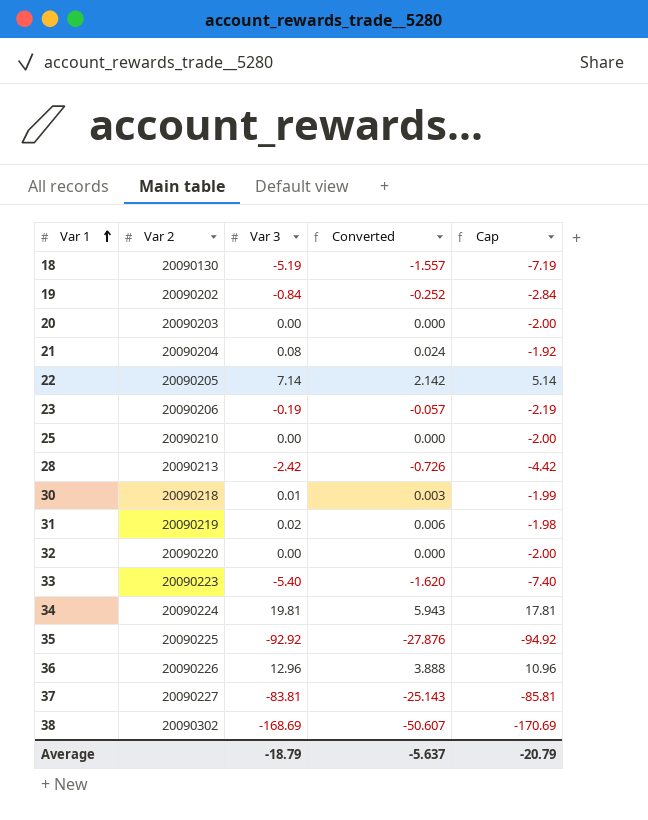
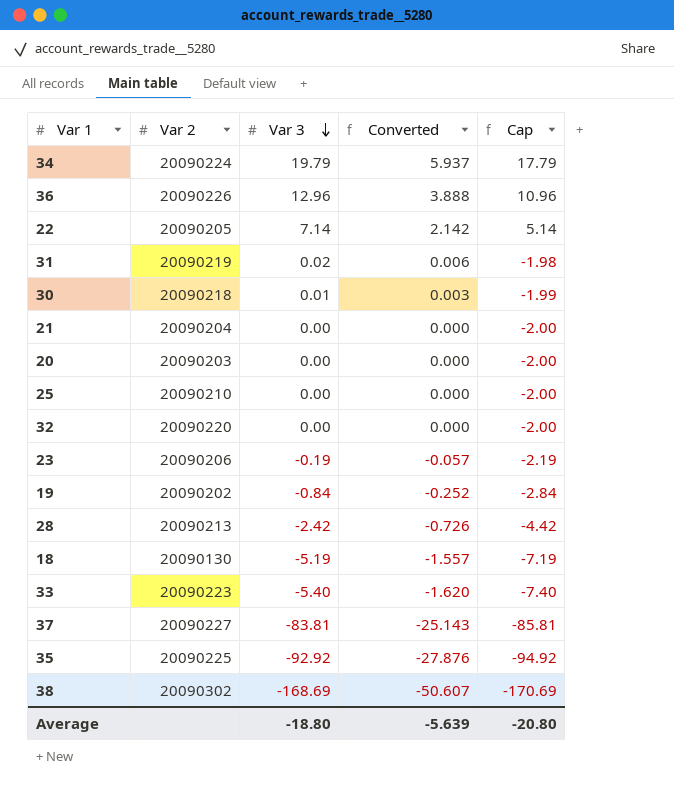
row order: Var 1 ascending -> Var 3 descending
34 | Var 3: 19.81 -> 19.79
34 | Converted: 5.943 -> 5.937
34 | Cap: 17.81 -> 17.79
21 | Var 3: 0.08 -> 0.00
21 | Converted: 0.024 -> 0.000
21 | Cap: -1.92 -> -2.00
Average | Var 3: -18.79 -> -18.80
Average | Converted: -5.637 -> -5.639
Average | Cap: -20.79 -> -20.80

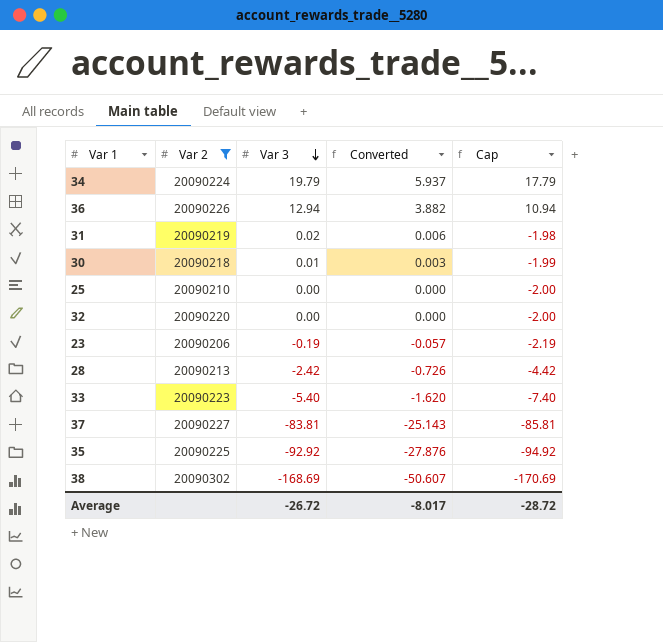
filter: none -> Var 2 >= 20090206
36 | Var 3: 12.96 -> 12.94
36 | Converted: 3.888 -> 3.882
36 | Cap: 10.96 -> 10.94
Average | Var 3: -18.80 -> -26.72
Average | Converted: -5.639 -> -8.017
Average | Cap: -20.80 -> -28.72

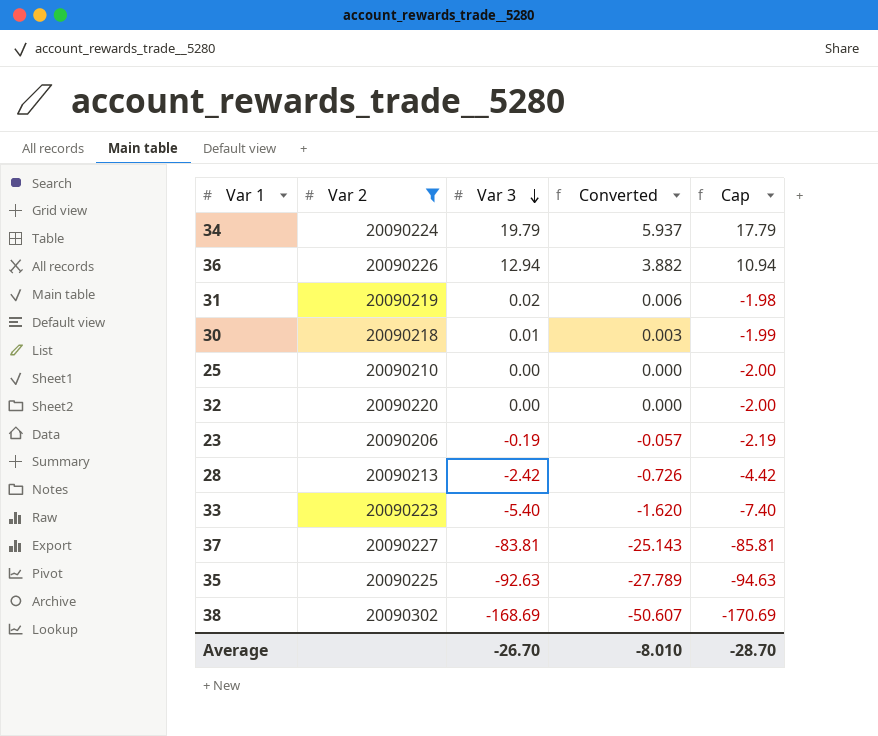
35 | Var 3: -92.92 -> -92.63
35 | Converted: -27.876 -> -27.789
35 | Cap: -94.92 -> -94.63
Average | Var 3: -26.72 -> -26.70
Average | Converted: -8.017 -> -8.010
Average | Cap: -28.72 -> -28.70

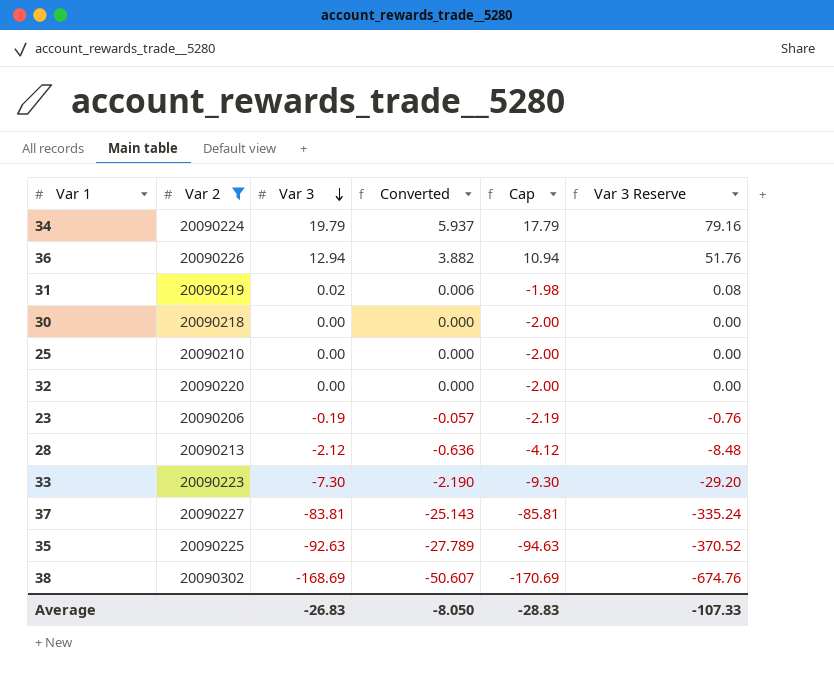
column Var 3 Reserve | formula: none -> [Var 3] * 4
30 | Var 3: 0.01 -> 0.00
30 | Converted: 0.003 -> 0.000
30 | Cap: -1.99 -> -2.00
28 | Var 3: -2.42 -> -2.12
28 | Converted: -0.726 -> -0.636
28 | Cap: -4.42 -> -4.12
33 | Var 3: -5.40 -> -7.30
33 | Converted: -1.620 -> -2.190
33 | Cap: -7.40 -> -9.30
Average | Var 3: -26.70 -> -26.83
Average | Converted: -8.010 -> -8.050
Average | Cap: -28.70 -> -28.83

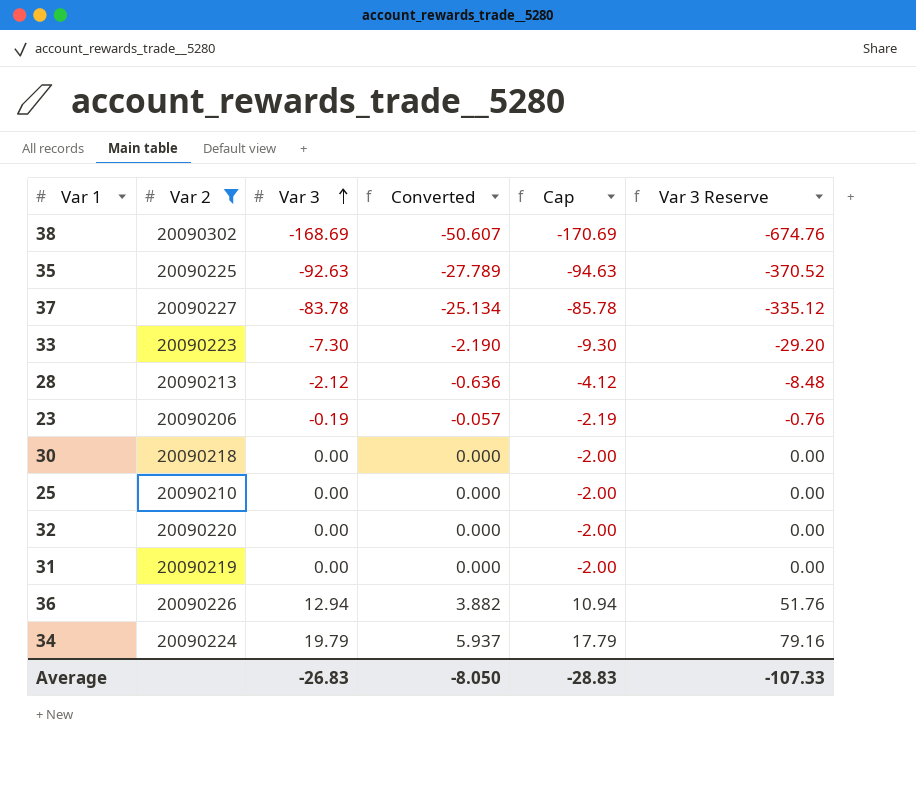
row order: Var 3 descending -> Var 3 ascending
37 | Var 3: -83.81 -> -83.78
37 | Converted: -25.143 -> -25.134
37 | Cap: -85.81 -> -85.78
37 | Var 3 Reserve: -335.24 -> -335.12
31 | Var 3: 0.02 -> 0.00
31 | Converted: 0.006 -> 0.000
31 | Cap: -1.98 -> -2.00
31 | Var 3 Reserve: 0.08 -> 0.00

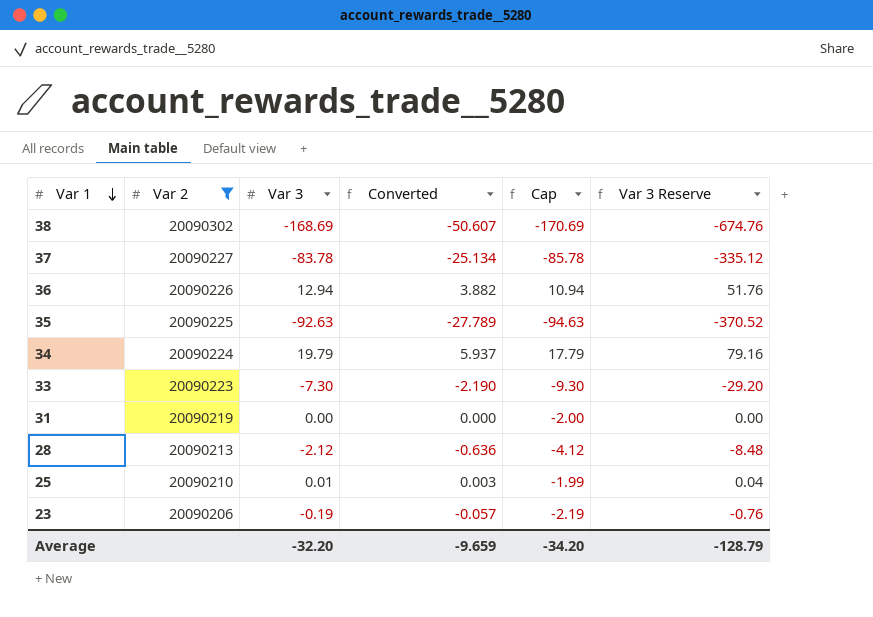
row order: Var 3 ascending -> Var 1 descending
row 30: 20090218 | 0.00 | 0.000 | -2.00 | 0.00 -> none
row 32: 20090220 | 0.00 | 0.000 | -2.00 | 0.00 -> none
25 | Var 3: 0.00 -> 0.01
25 | Converted: 0.000 -> 0.003
25 | Cap: -2.00 -> -1.99
25 | Var 3 Reserve: 0.00 -> 0.04
Average | Var 3: -26.83 -> -32.20
Average | Converted: -8.050 -> -9.659
Average | Cap: -28.83 -> -34.20
Average | Var 3 Reserve: -107.33 -> -128.79

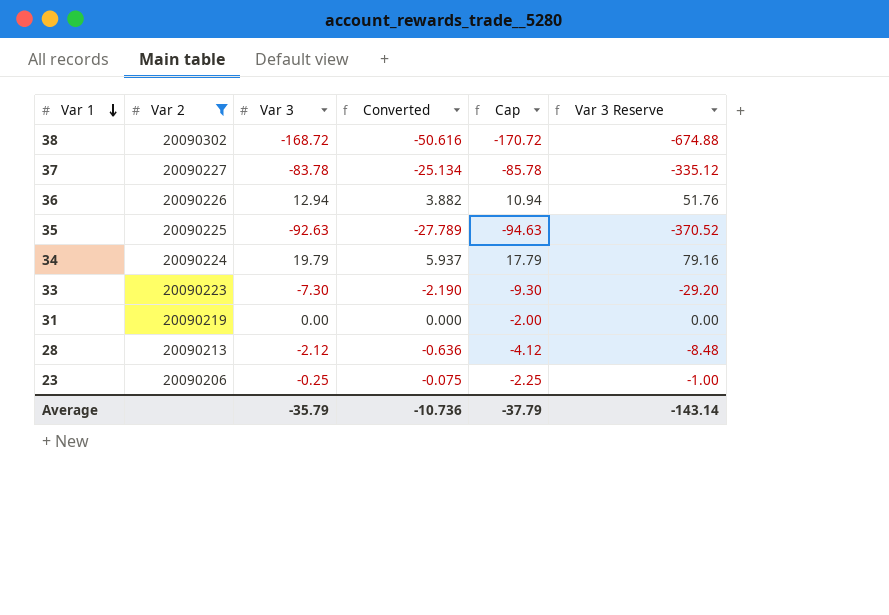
row 25: 20090210 | 0.01 | 0.003 | -1.99 | 0.04 -> none
38 | Var 3: -168.69 -> -168.72
38 | Converted: -50.607 -> -50.616
38 | Cap: -170.69 -> -170.72
38 | Var 3 Reserve: -674.76 -> -674.88
23 | Var 3: -0.19 -> -0.25
23 | Converted: -0.057 -> -0.075
23 | Cap: -2.19 -> -2.25
23 | Var 3 Reserve: -0.76 -> -1.00
Average | Var 3: -32.20 -> -35.79
Average | Converted: -9.659 -> -10.736
Average | Cap: -34.20 -> -37.79
Average | Var 3 Reserve: -128.79 -> -143.14

